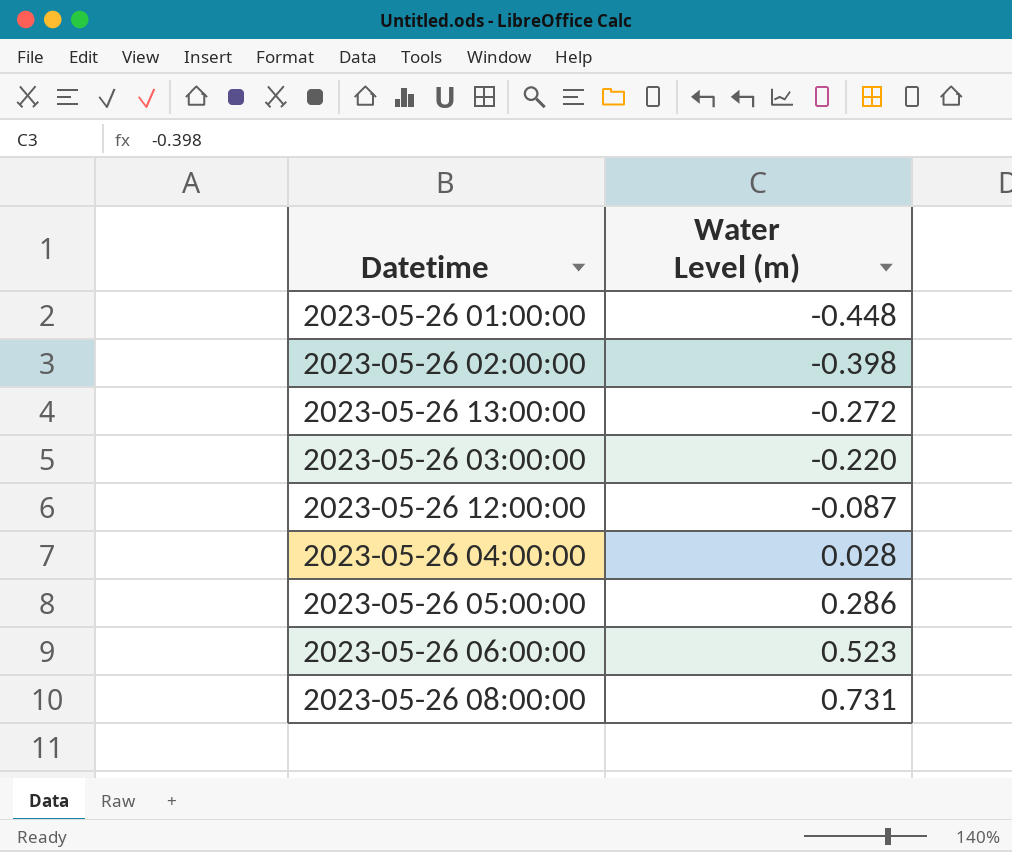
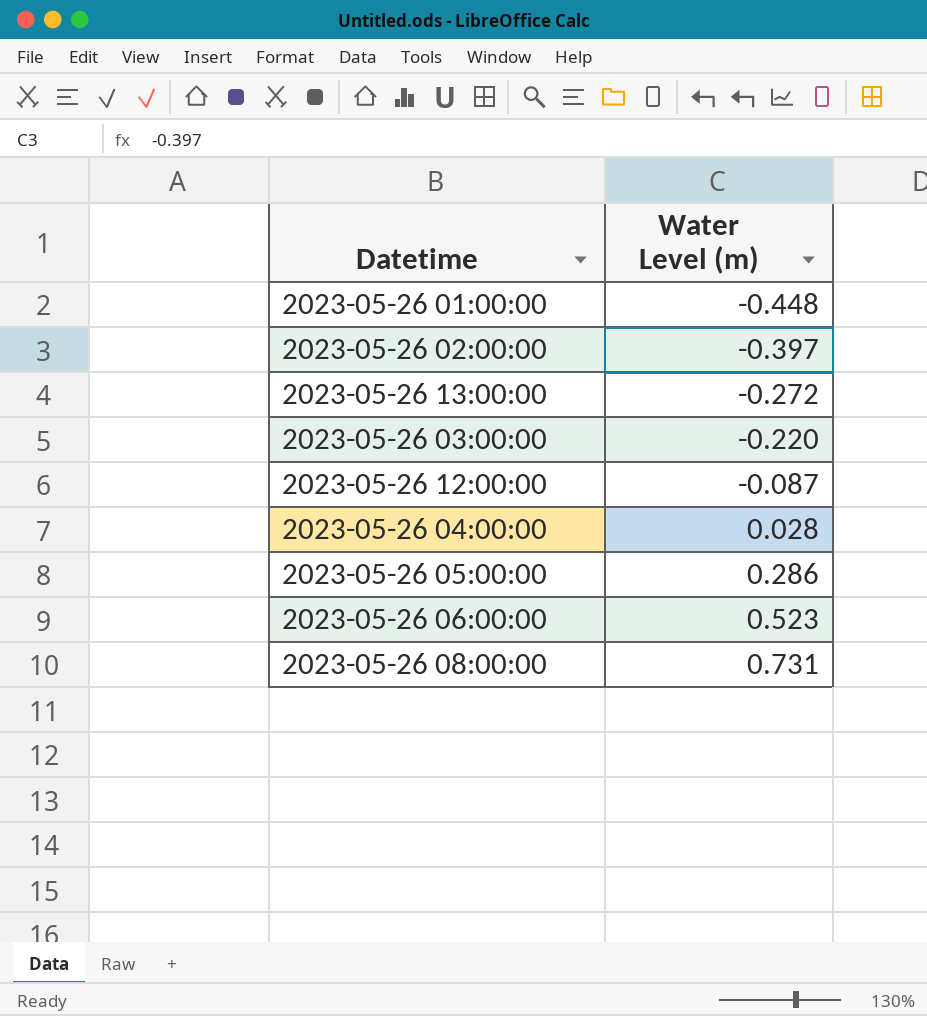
2023-05-26 02:00:00 | Water Level (m): -0.398 -> -0.397

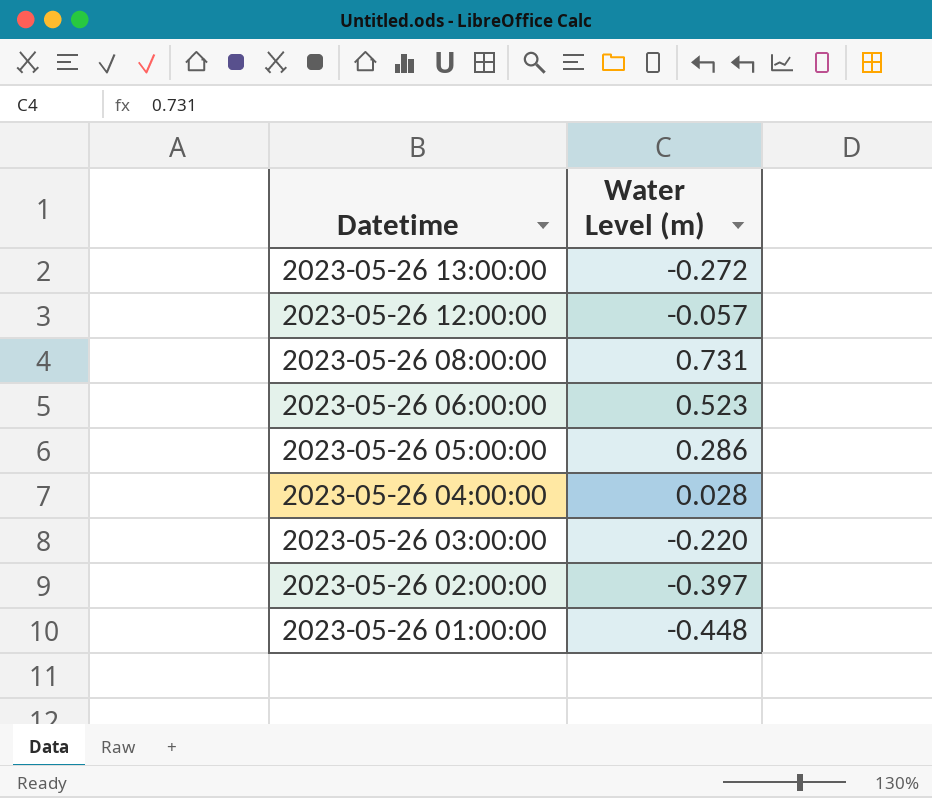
row order: Water Level (m) ascending -> Datetime descending
2023-05-26 12:00:00 | Water Level (m): -0.087 -> -0.057

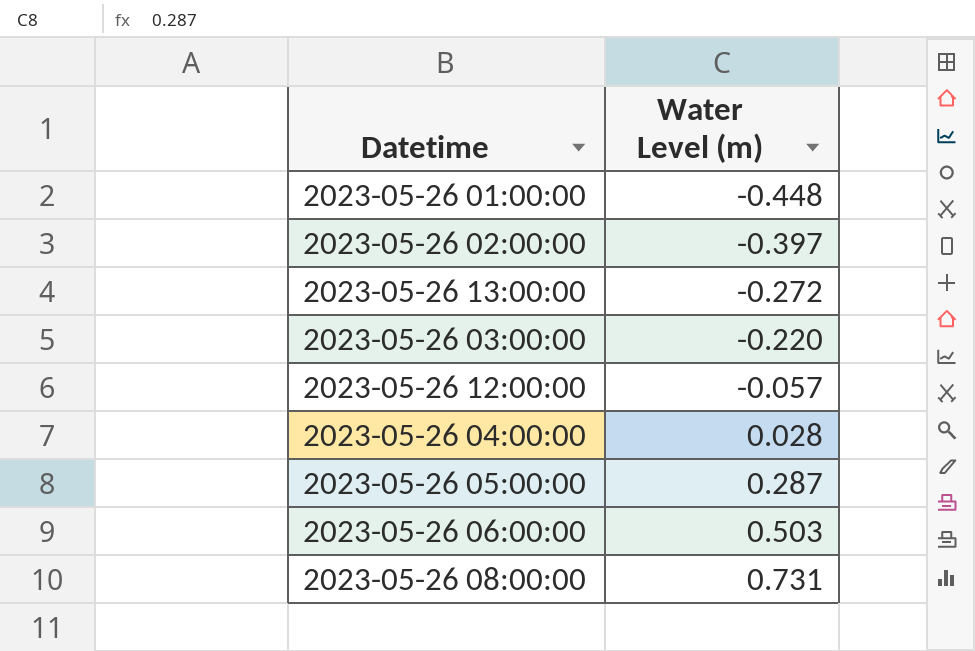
row order: Datetime descending -> Water Level (m) ascending
2023-05-26 05:00:00 | Water Level (m): 0.286 -> 0.287
2023-05-26 06:00:00 | Water Level (m): 0.523 -> 0.503

